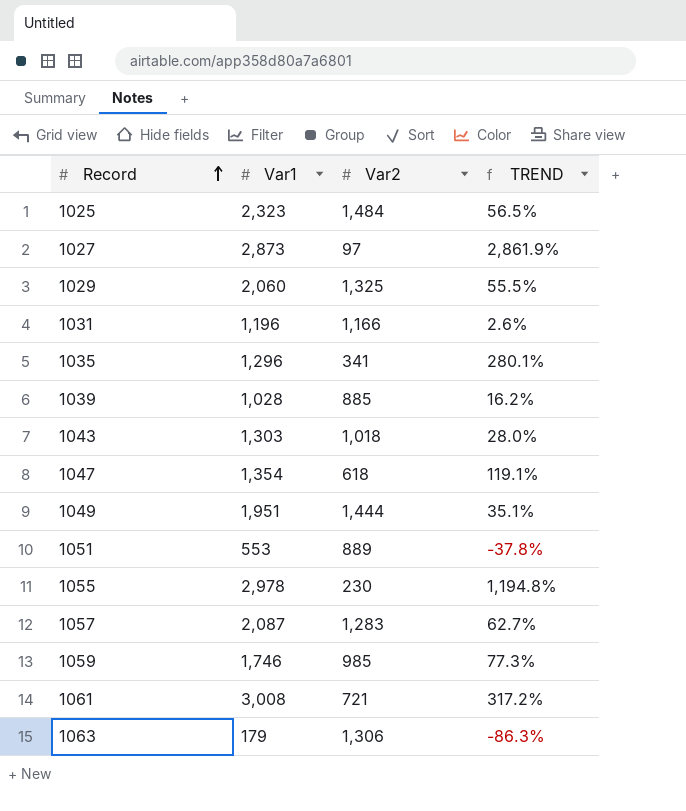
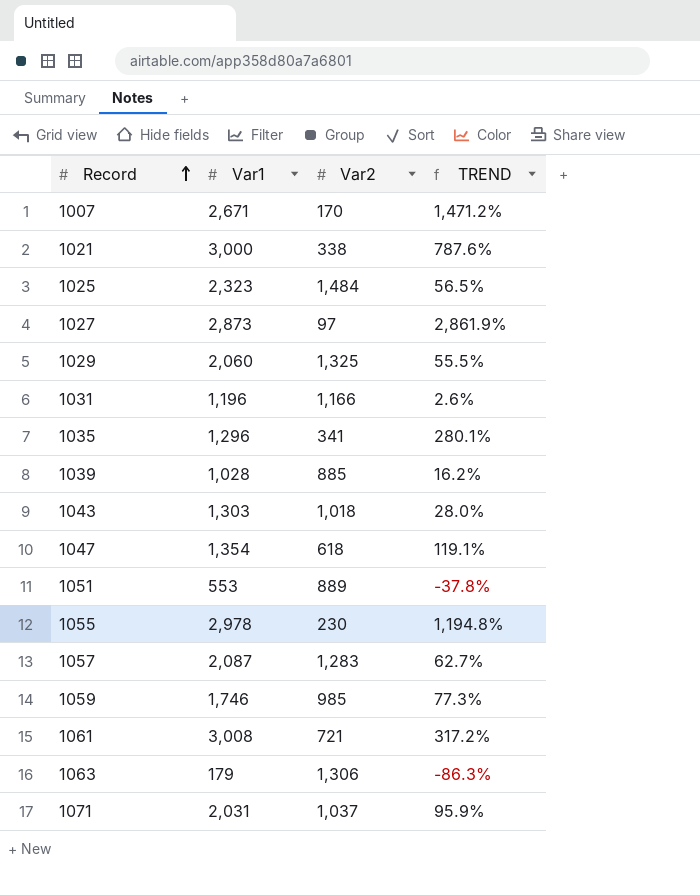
row 1049: 1,951 | 1,444 | 35.1% -> none
row 1007: none -> 2,671 | 170 | 1,471.2%
row 1021: none -> 3,000 | 338 | 787.6%
row 1071: none -> 2,031 | 1,037 | 95.9%

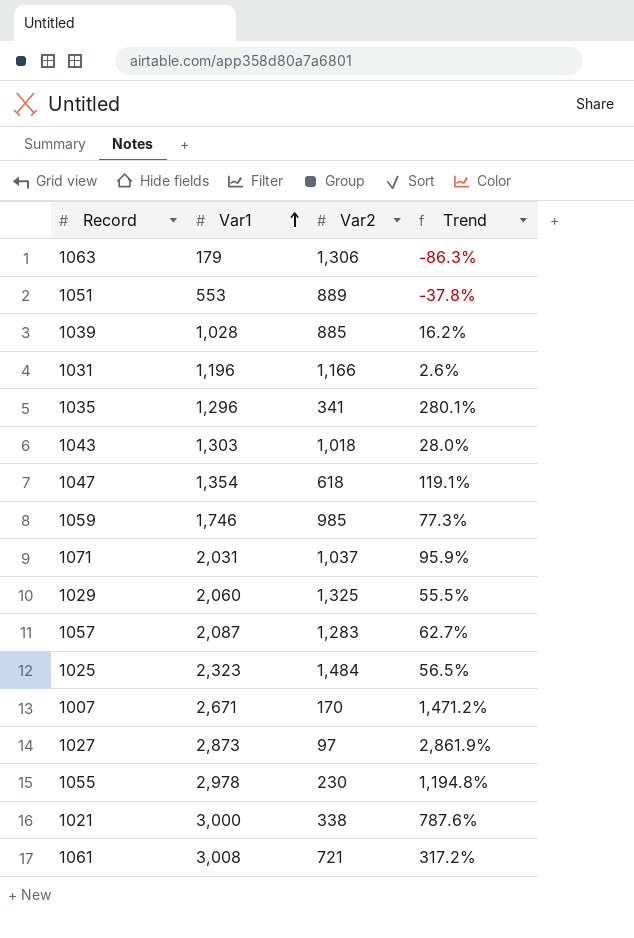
row order: Record ascending -> Var1 ascending
column name: TREND -> Trend

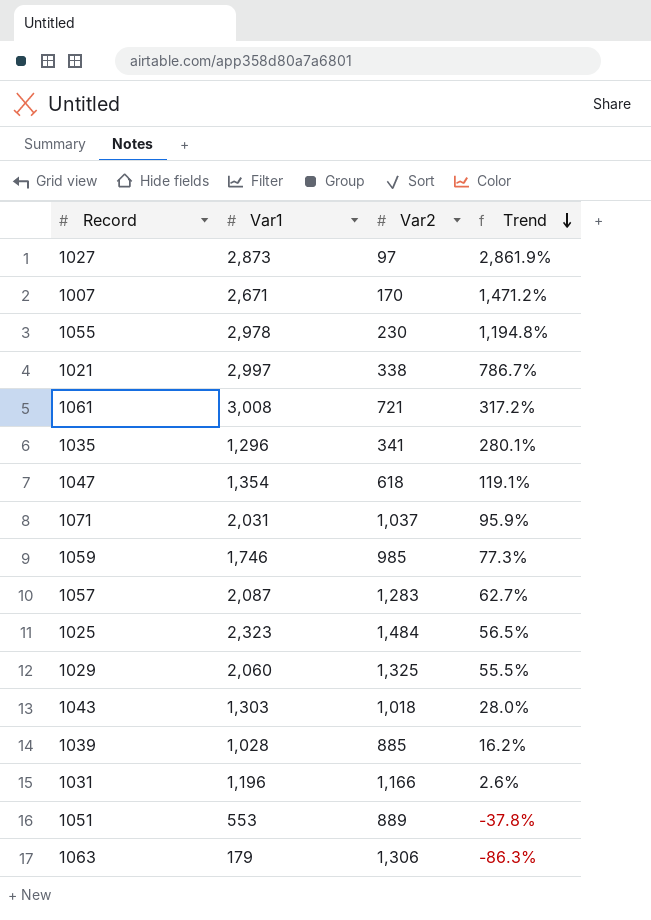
row order: Var1 ascending -> Trend descending
1021 | Var1: 3,000 -> 2,997
1021 | Trend: 787.6% -> 786.7%

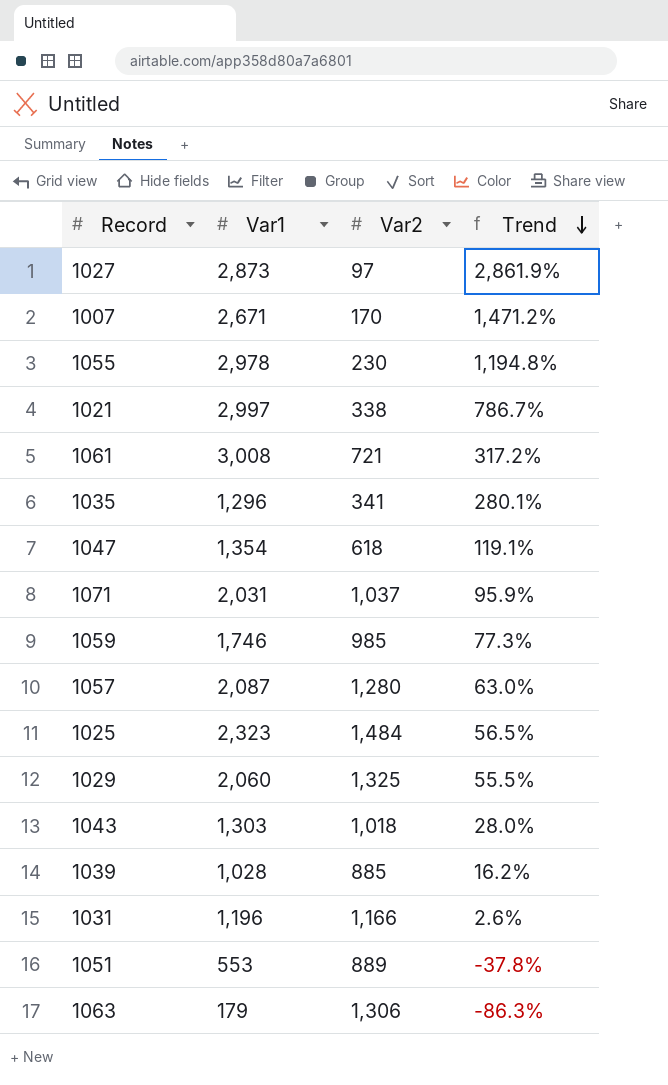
1057 | Var2: 1,283 -> 1,280
1057 | Trend: 62.7% -> 63.0%

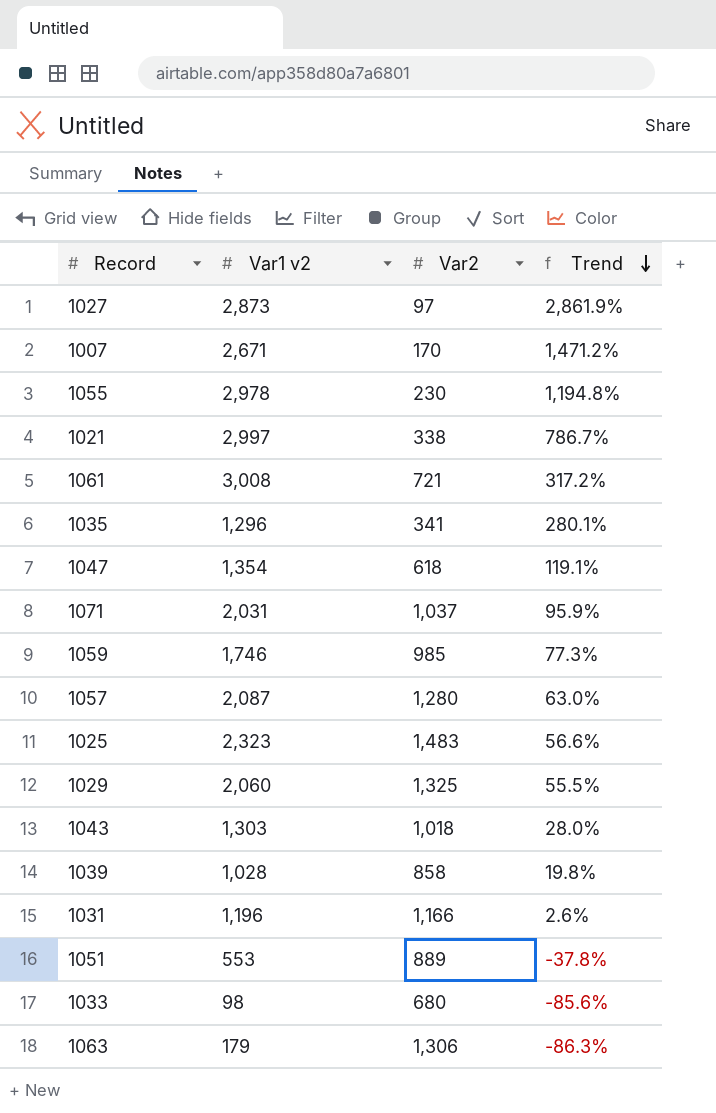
column name: Var1 -> Var1 v2
1025 | Var2: 1,484 -> 1,483
1025 | Trend: 56.5% -> 56.6%
1039 | Var2: 885 -> 858
1039 | Trend: 16.2% -> 19.8%
row 1033: none -> 98 | 680 | -85.6%

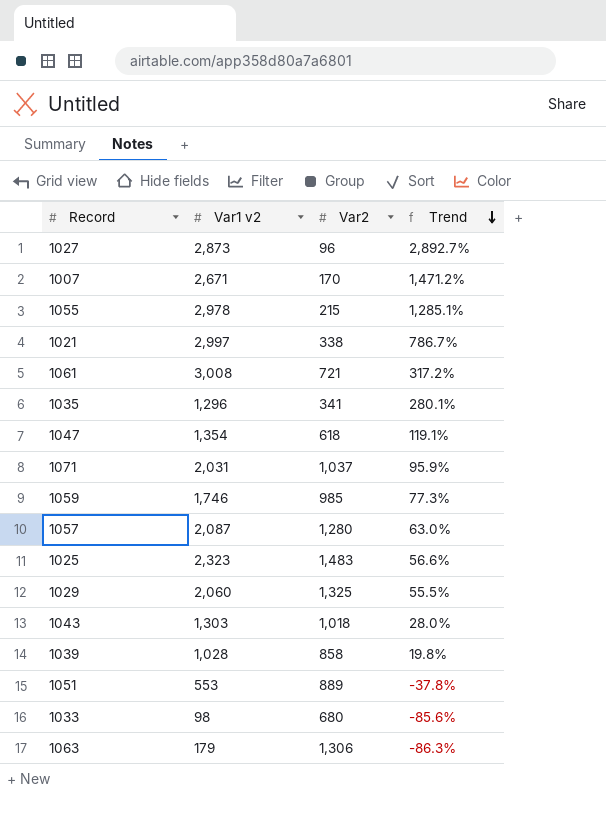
row 1031: 1,196 | 1,166 | 2.6% -> none
1027 | Var2: 97 -> 96
1027 | Trend: 2,861.9% -> 2,892.7%
1055 | Var2: 230 -> 215
1055 | Trend: 1,194.8% -> 1,285.1%

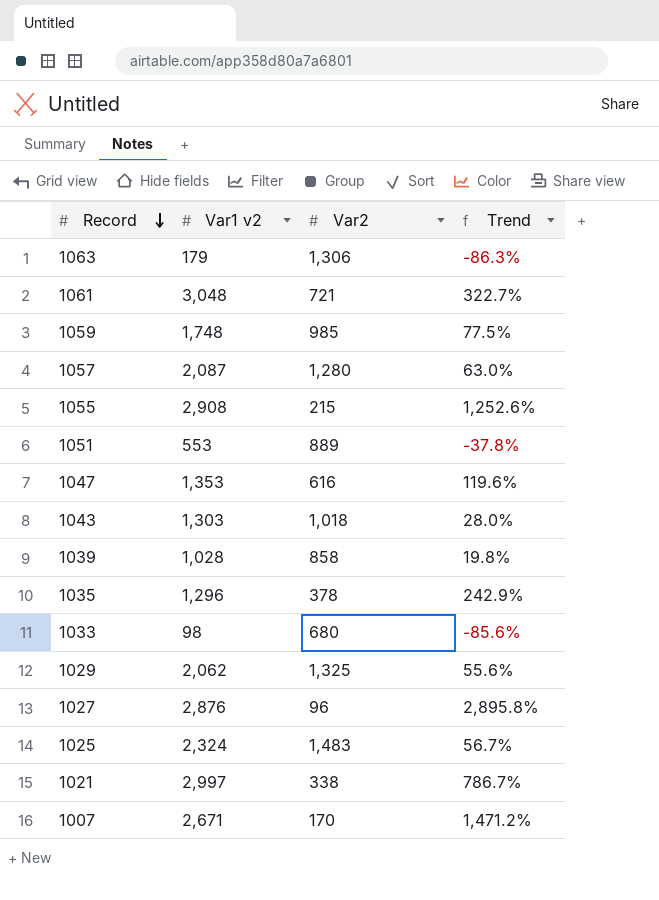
row order: Trend descending -> Record descending
row 1071: 2,031 | 1,037 | 95.9% -> none
1061 | Var1 v2: 3,008 -> 3,048
1061 | Trend: 317.2% -> 322.7%
1059 | Var1 v2: 1,746 -> 1,748
1059 | Trend: 77.3% -> 77.5%
1055 | Var1 v2: 2,978 -> 2,908
1055 | Trend: 1,285.1% -> 1,252.6%
1047 | Var1 v2: 1,354 -> 1,353
1047 | Var2: 618 -> 616
1047 | Trend: 119.1% -> 119.6%
1035 | Var2: 341 -> 378
1035 | Trend: 280.1% -> 242.9%
1029 | Var1 v2: 2,060 -> 2,062
1029 | Trend: 55.5% -> 55.6%
1027 | Var1 v2: 2,873 -> 2,876
1027 | Trend: 2,892.7% -> 2,895.8%
1025 | Var1 v2: 2,323 -> 2,324
1025 | Trend: 56.6% -> 56.7%

